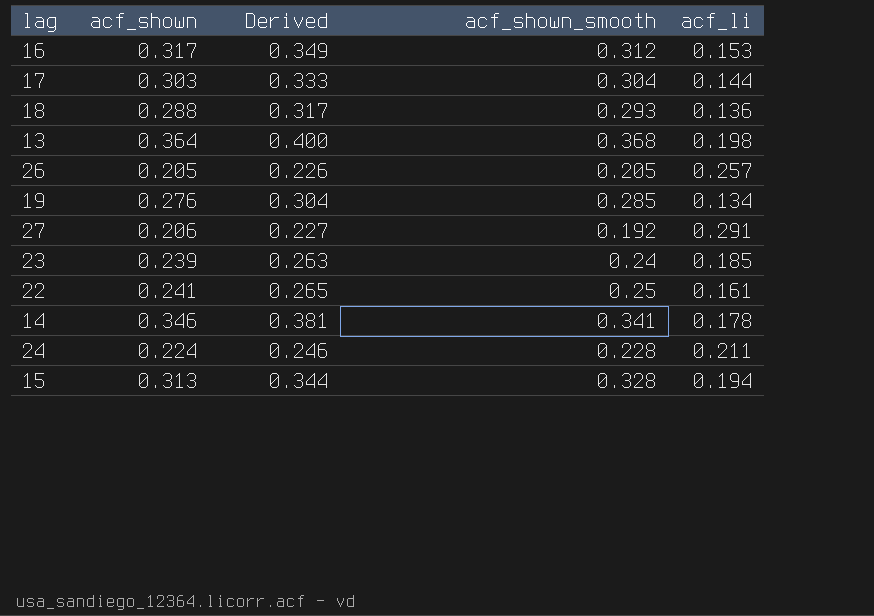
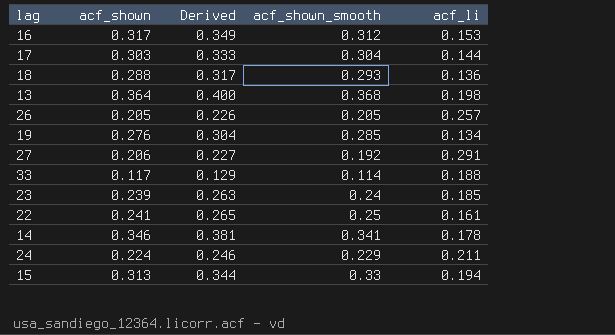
row 33: none -> 0.117 | 0.129 | 0.114 | 0.188
24 | acf_shown_smooth: 0.228 -> 0.229
15 | acf_shown_smooth: 0.328 -> 0.33

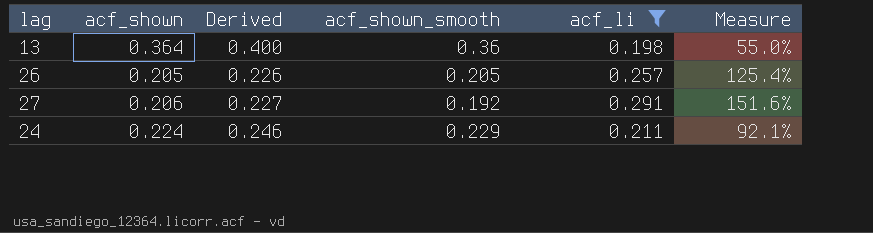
filter: none -> acf_li >= 0.198
column Measure | formula: none -> [acf_li] / [acf_shown_smooth]
13 | acf_shown_smooth: 0.368 -> 0.36

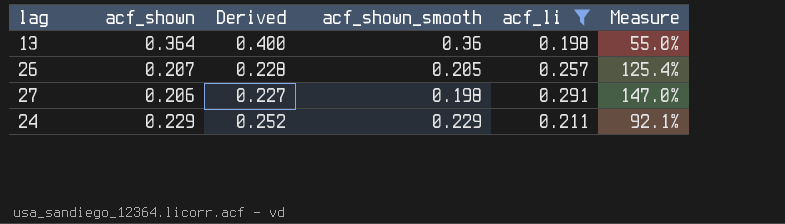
26 | acf_shown: 0.205 -> 0.207
26 | Derived: 0.226 -> 0.228
27 | acf_shown_smooth: 0.192 -> 0.198
27 | Measure: 151.6% -> 147.0%
24 | acf_shown: 0.224 -> 0.229
24 | Derived: 0.246 -> 0.252

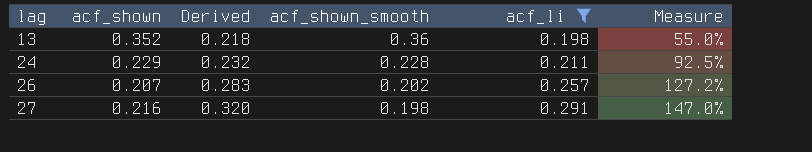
row order: none -> lag ascending
column Derived | formula: [acf_shown] * 1.1 -> [acf_li] * 1.1
13 | acf_shown: 0.364 -> 0.352
24 | acf_shown_smooth: 0.229 -> 0.228
24 | Measure: 92.1% -> 92.5%
26 | acf_shown_smooth: 0.205 -> 0.202
26 | Measure: 125.4% -> 127.2%
27 | acf_shown: 0.206 -> 0.216

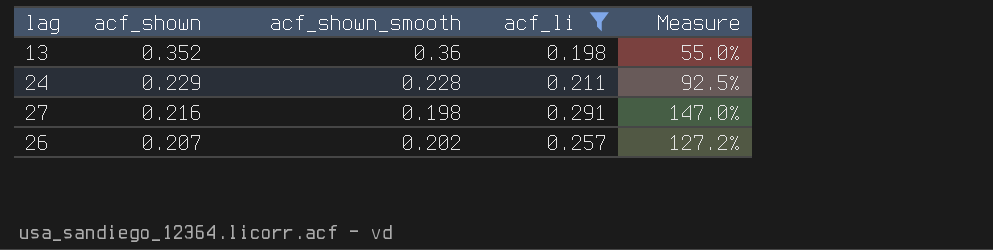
row order: lag ascending -> acf_shown descending
column Derived | formula: [acf_li] * 1.1 -> none

